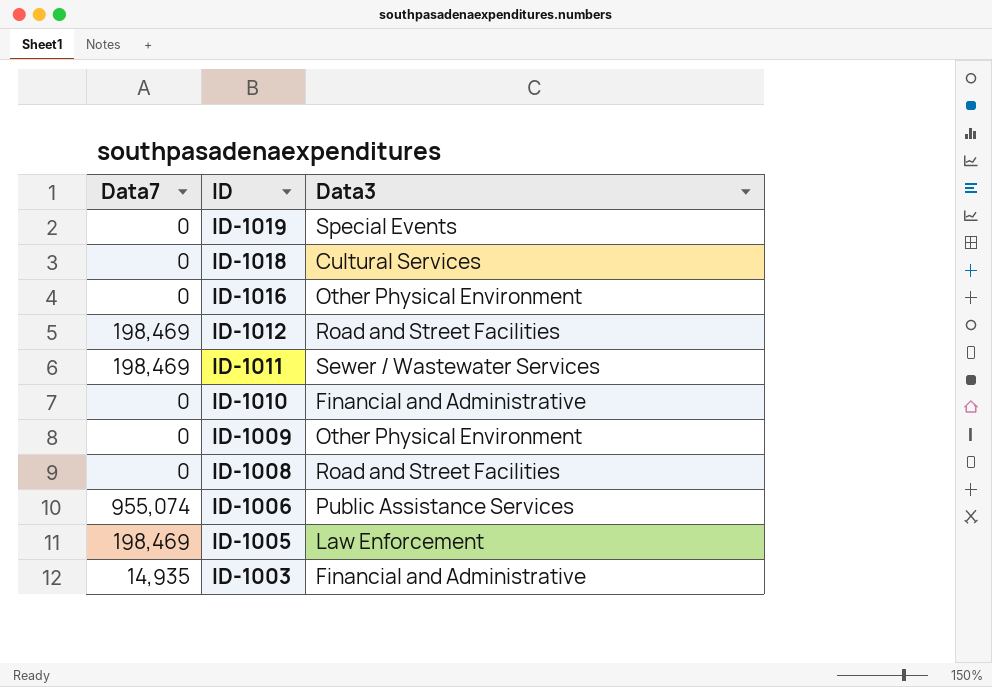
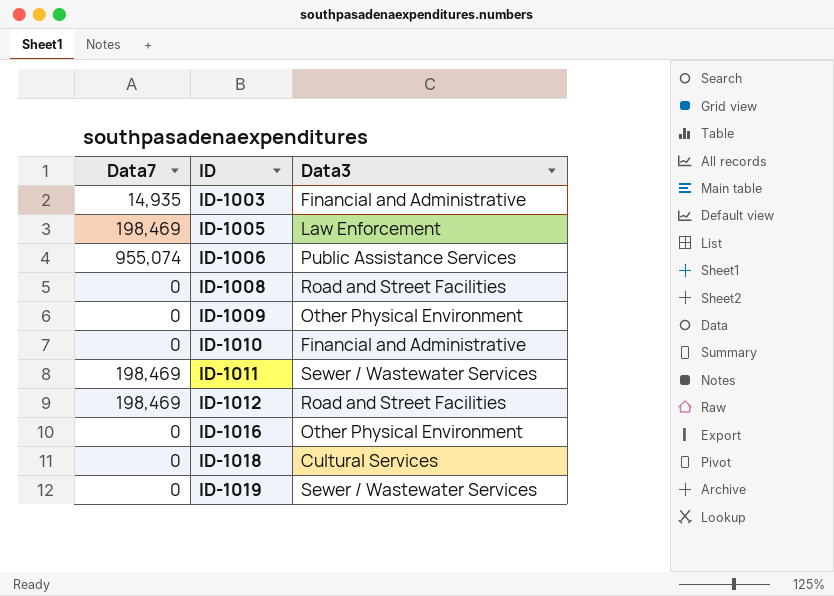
row order: ID descending -> ID ascending
ID-1019 | Data3: Special Events -> Sewer / Wastewater Services

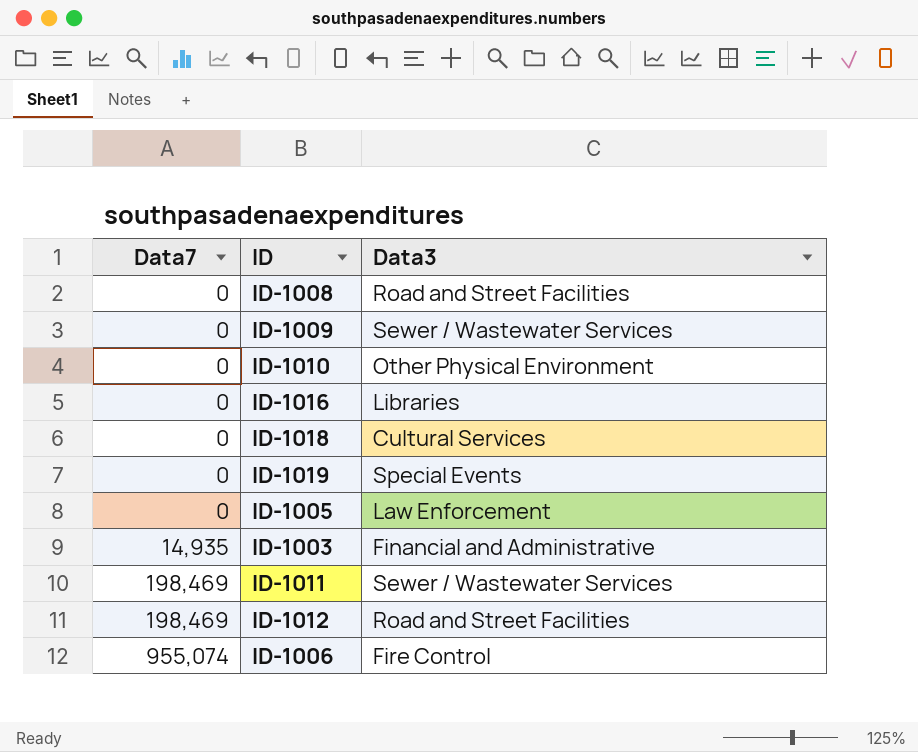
row order: ID ascending -> Data7 ascending
ID-1009 | Data3: Other Physical Environment -> Sewer / Wastewater Services
ID-1010 | Data3: Financial and Administrative -> Other Physical Environment
ID-1016 | Data3: Other Physical Environment -> Libraries
ID-1019 | Data3: Sewer / Wastewater Services -> Special Events
ID-1005 | Data7: 198,469 -> 0
ID-1006 | Data3: Public Assistance Services -> Fire Control

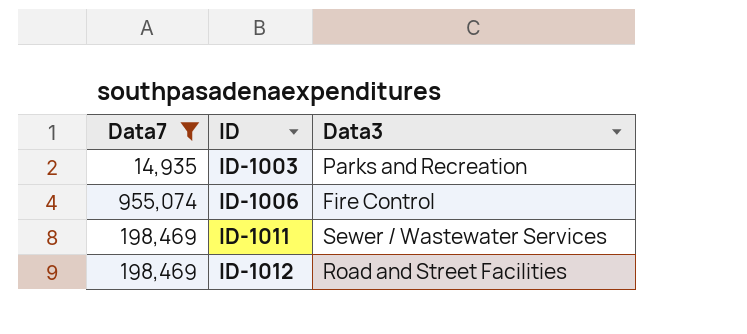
filter: none -> Data7 != 0
row order: Data7 ascending -> ID ascending
ID-1003 | Data3: Financial and Administrative -> Parks and Recreation

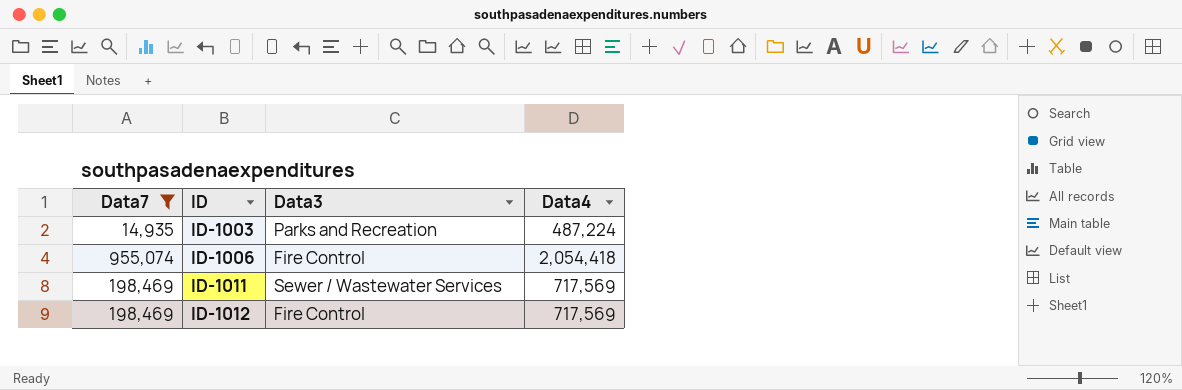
column Data4 | position: none -> 4
ID-1012 | Data3: Road and Street Facilities -> Fire Control

